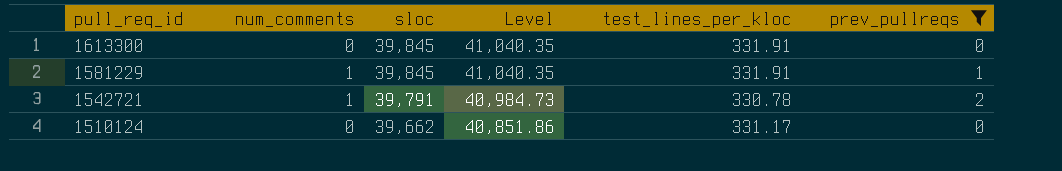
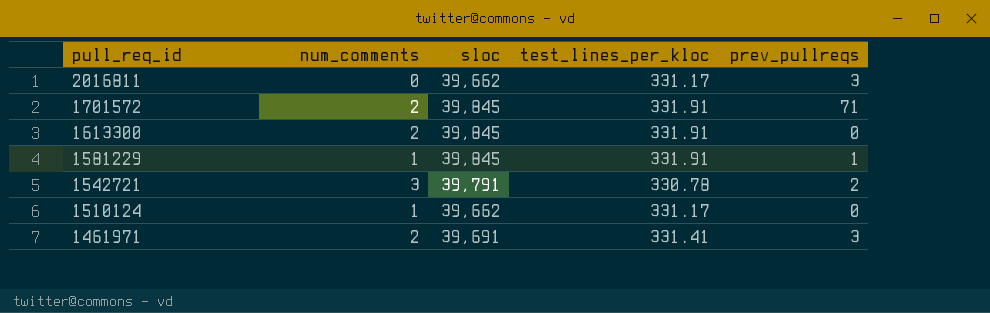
filter: prev_pullreqs <= 2 -> none
column Level | formula: [sloc] * 1.03 -> none
1613300 | num_comments: 0 -> 2
1542721 | num_comments: 1 -> 3
1510124 | num_comments: 0 -> 1

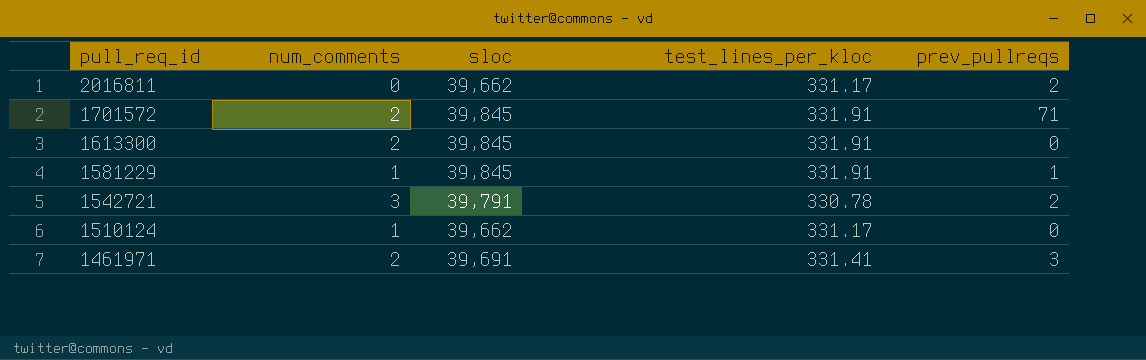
2016811 | prev_pullreqs: 3 -> 2

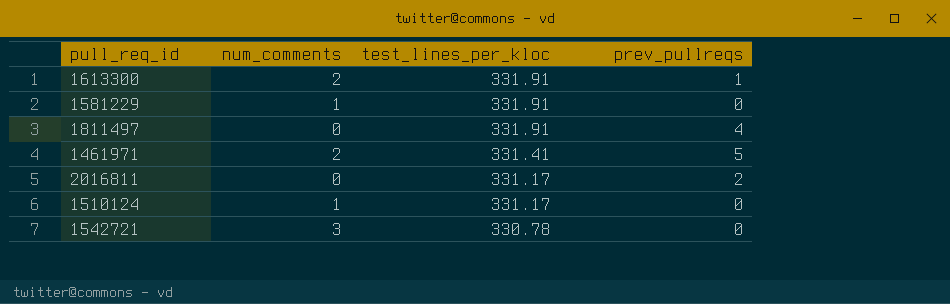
row order: pull_req_id descending -> test_lines_per_kloc descending
column sloc | position: 3 -> none
row 1701572: 2 | 39,845 | 331.91 | 71 -> none
1613300 | prev_pullreqs: 0 -> 1
1581229 | prev_pullreqs: 1 -> 0
row 1811497: none -> 0 | 331.91 | 4
1461971 | prev_pullreqs: 3 -> 5
1542721 | prev_pullreqs: 2 -> 0

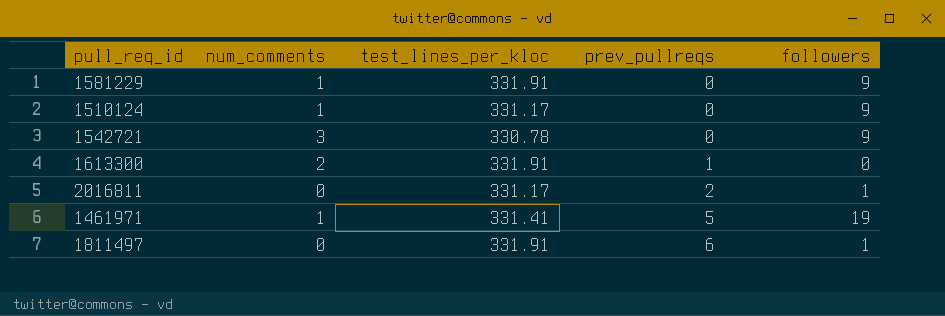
row order: test_lines_per_kloc descending -> prev_pullreqs ascending
column followers | position: none -> 5
1461971 | num_comments: 2 -> 1
1811497 | prev_pullreqs: 4 -> 6

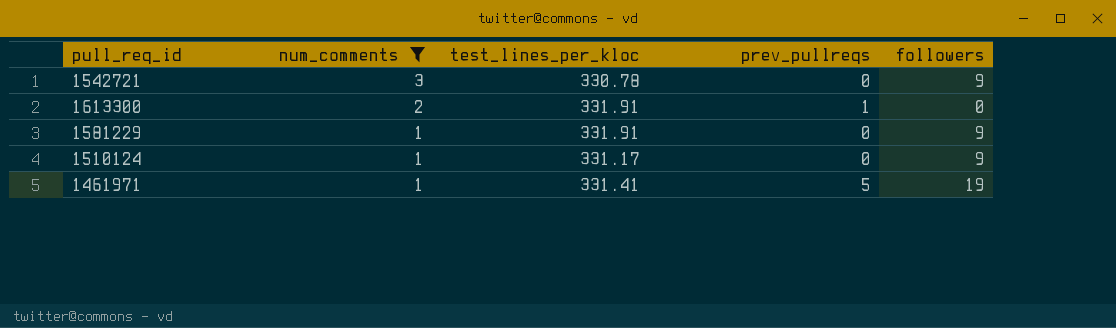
filter: none -> num_comments != 0
row order: prev_pullreqs ascending -> num_comments descending

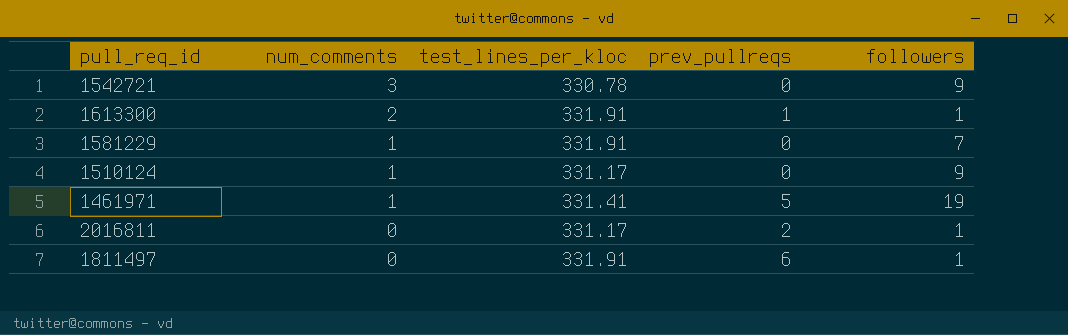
filter: num_comments != 0 -> none
1613300 | followers: 0 -> 1
1581229 | followers: 9 -> 7

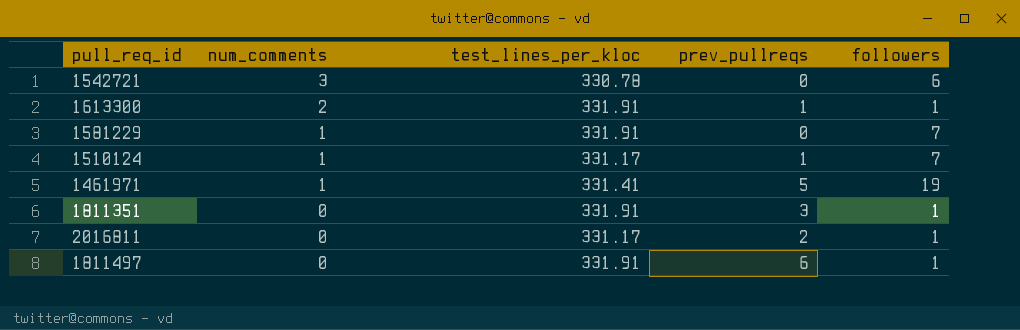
1542721 | followers: 9 -> 6
1510124 | prev_pullreqs: 0 -> 1
1510124 | followers: 9 -> 7
row 1811351: none -> 0 | 331.91 | 3 | 1

